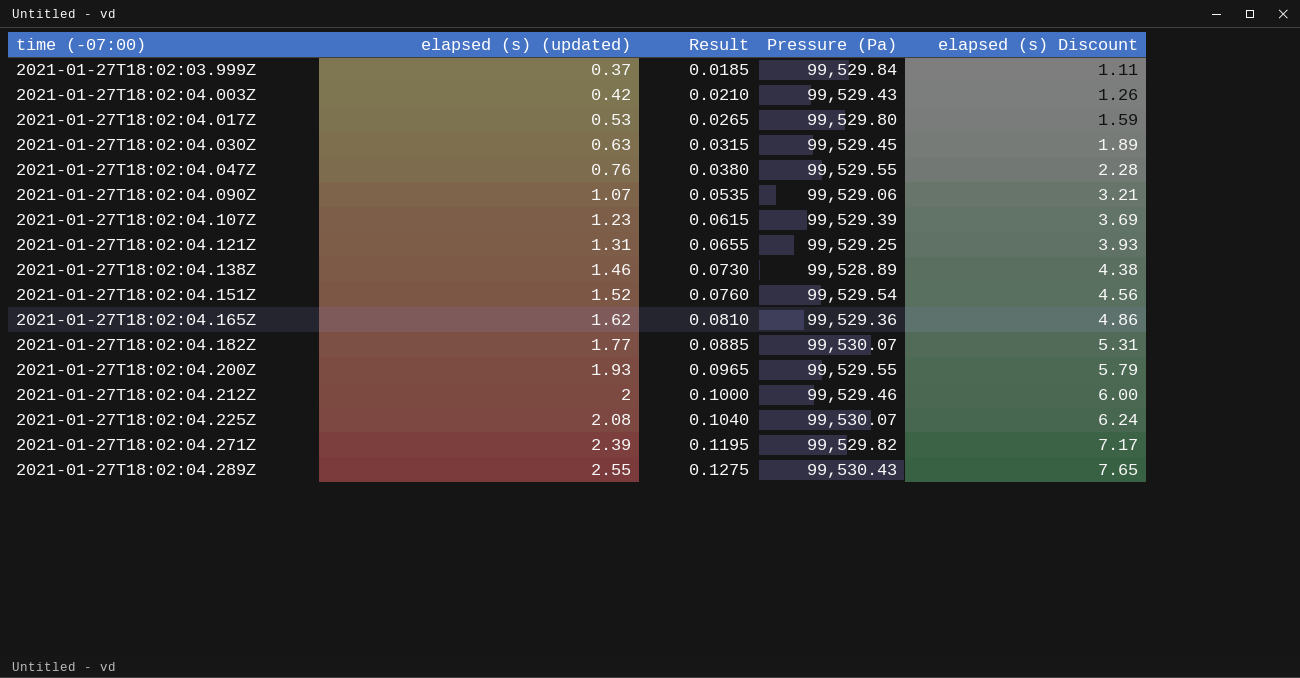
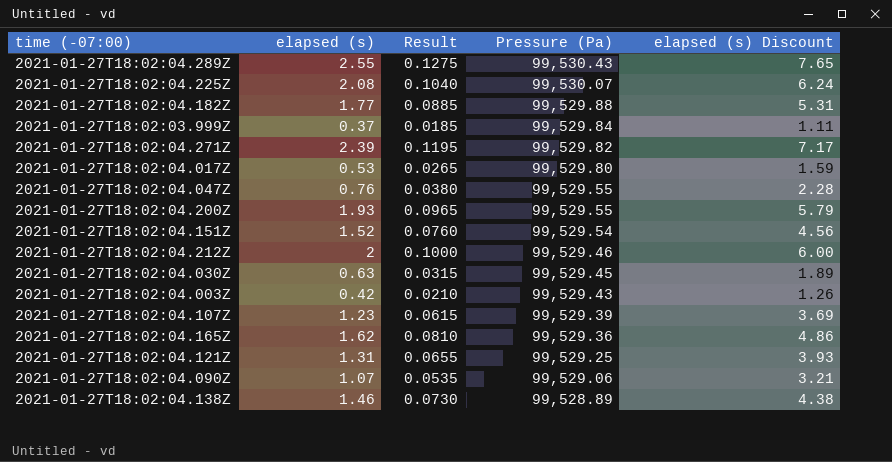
row order: time (-07:00) ascending -> Pressure (Pa) descending
column name: elapsed (s) (updated) -> elapsed (s)
2021-01-27T18:02:04.182Z | Pressure (Pa): 99,530.07 -> 99,529.88

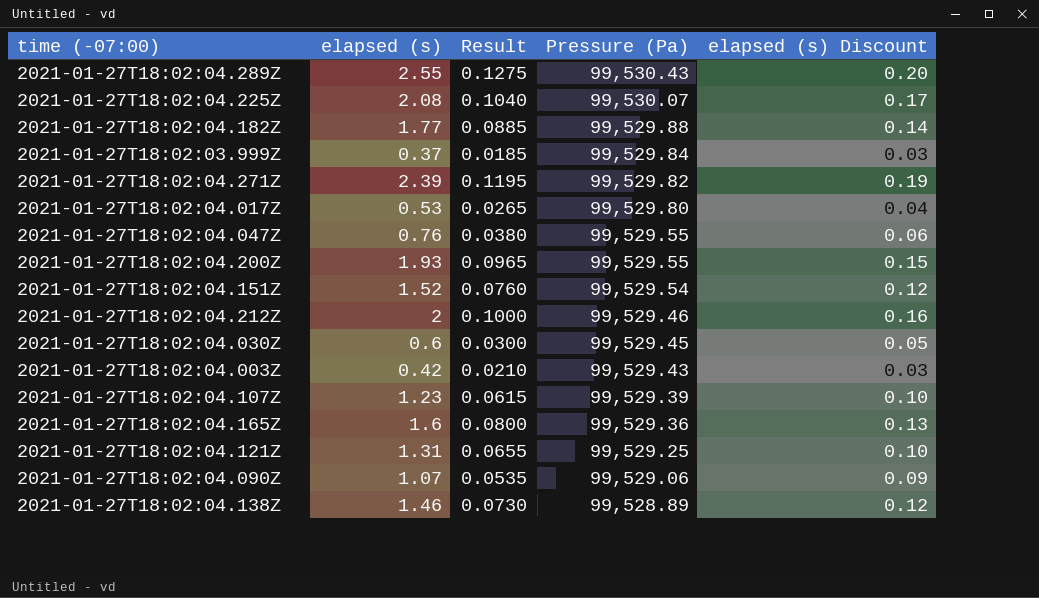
column elapsed (s) Discount | formula: [elapsed (s)] * 3 -> [elapsed (s)] * 0.08
2021-01-27T18:02:04.030Z | elapsed (s): 0.63 -> 0.6
2021-01-27T18:02:04.030Z | Result: 0.0315 -> 0.0300
2021-01-27T18:02:04.165Z | elapsed (s): 1.62 -> 1.6
2021-01-27T18:02:04.165Z | Result: 0.0810 -> 0.0800

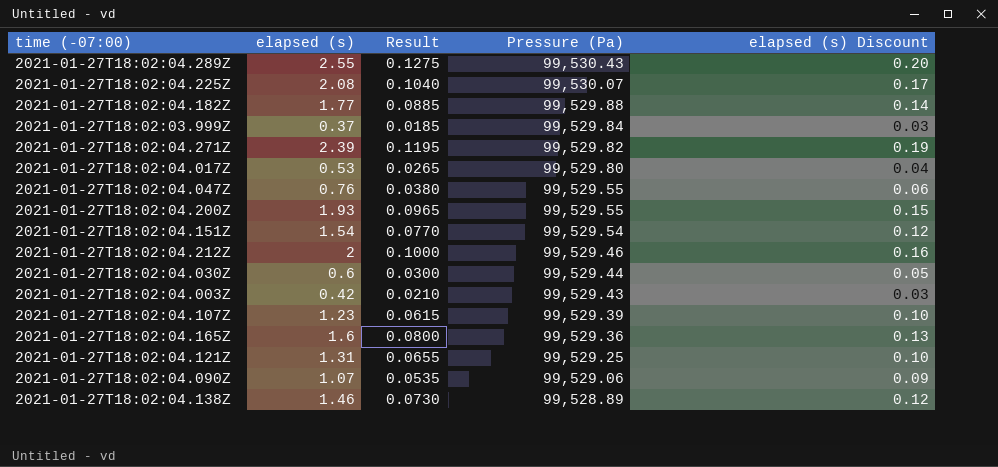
2021-01-27T18:02:04.151Z | elapsed (s): 1.52 -> 1.54
2021-01-27T18:02:04.151Z | Result: 0.0760 -> 0.0770
2021-01-27T18:02:04.030Z | Pressure (Pa): 99,529.45 -> 99,529.44

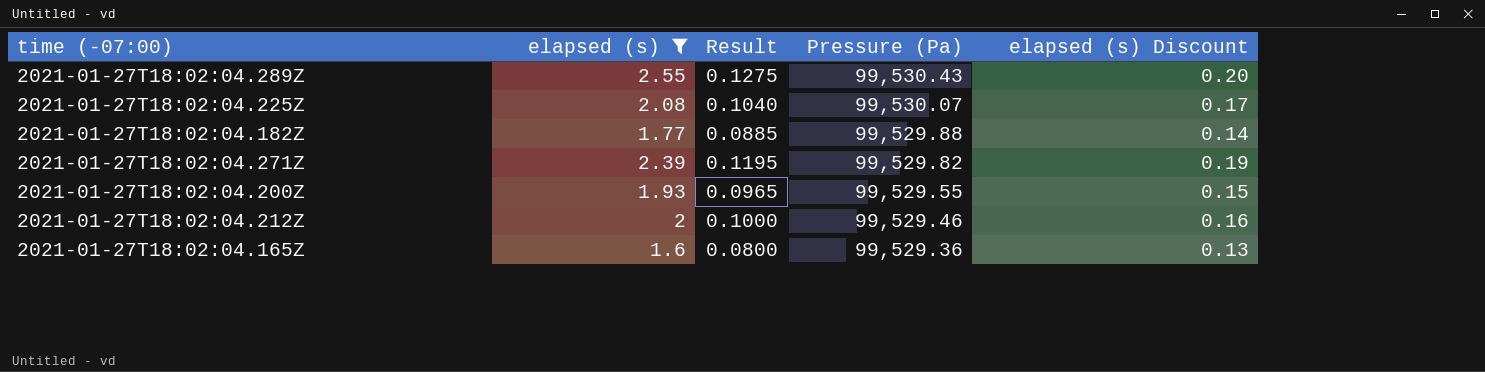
filter: none -> elapsed (s) >= 1.6

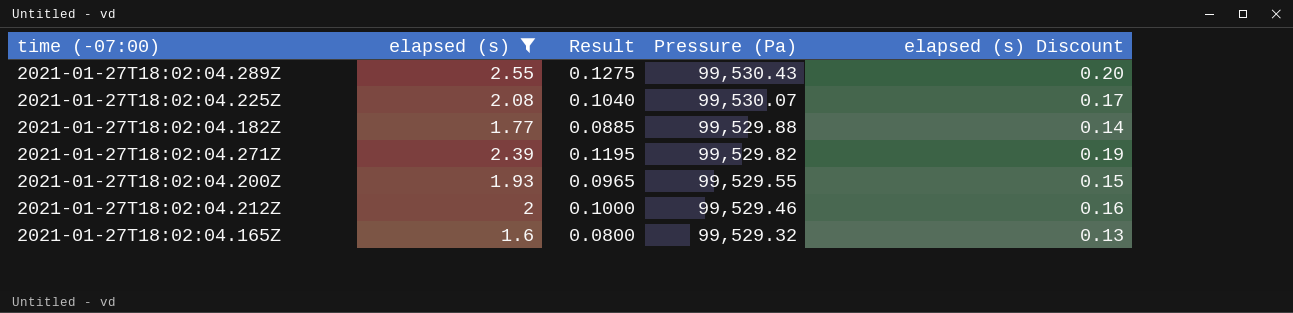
2021-01-27T18:02:04.165Z | Pressure (Pa): 99,529.36 -> 99,529.32

